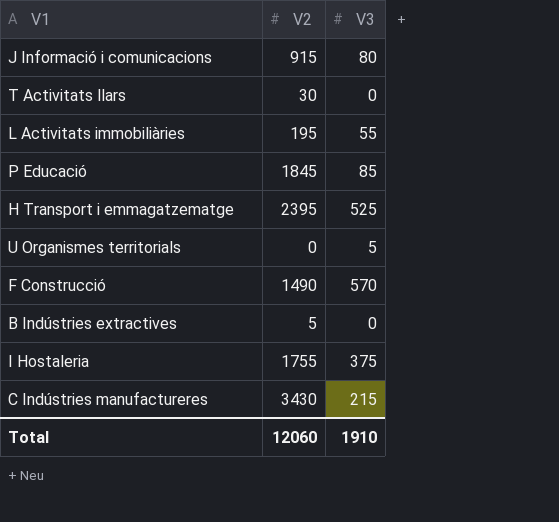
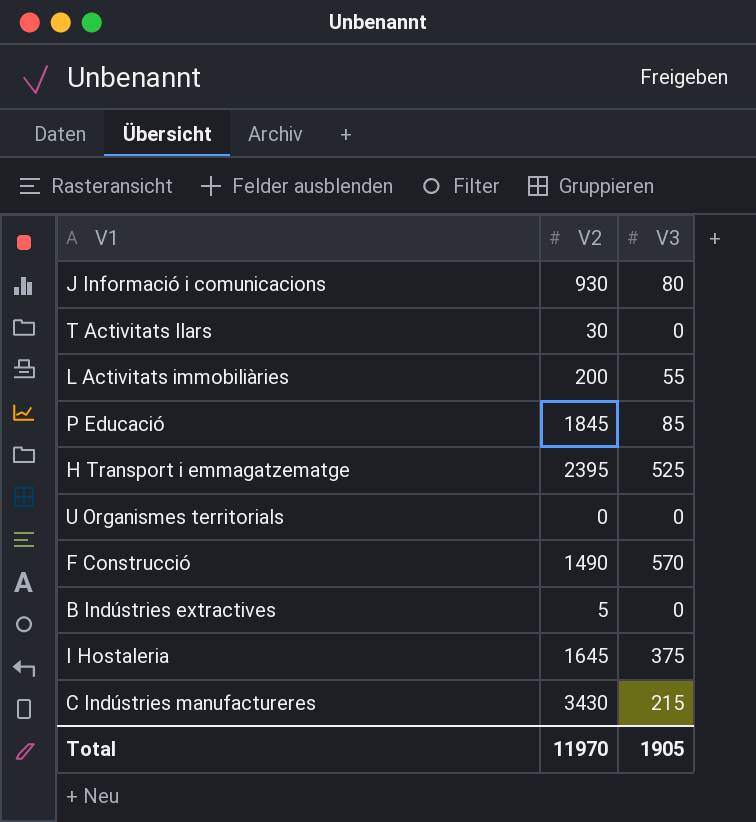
J Informació i comunicacions | V2: 915 -> 930
L Activitats immobiliàries | V2: 195 -> 200
U Organismes territorials | V3: 5 -> 0
I Hostaleria | V2: 1755 -> 1645
Total | V2: 12060 -> 11970
Total | V3: 1910 -> 1905

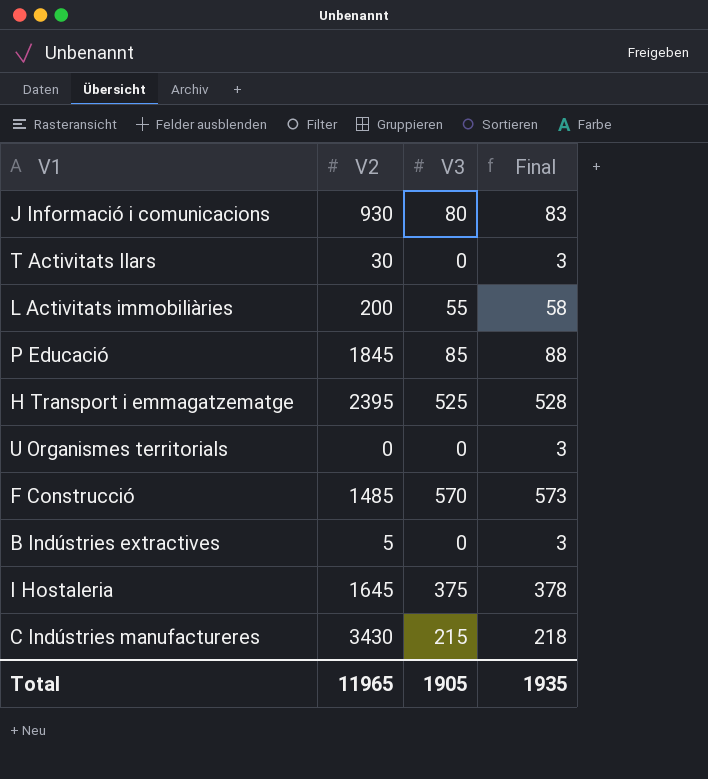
column Final | formula: none -> [V3] + 3
F Construcció | V2: 1490 -> 1485
Total | V2: 11970 -> 11965

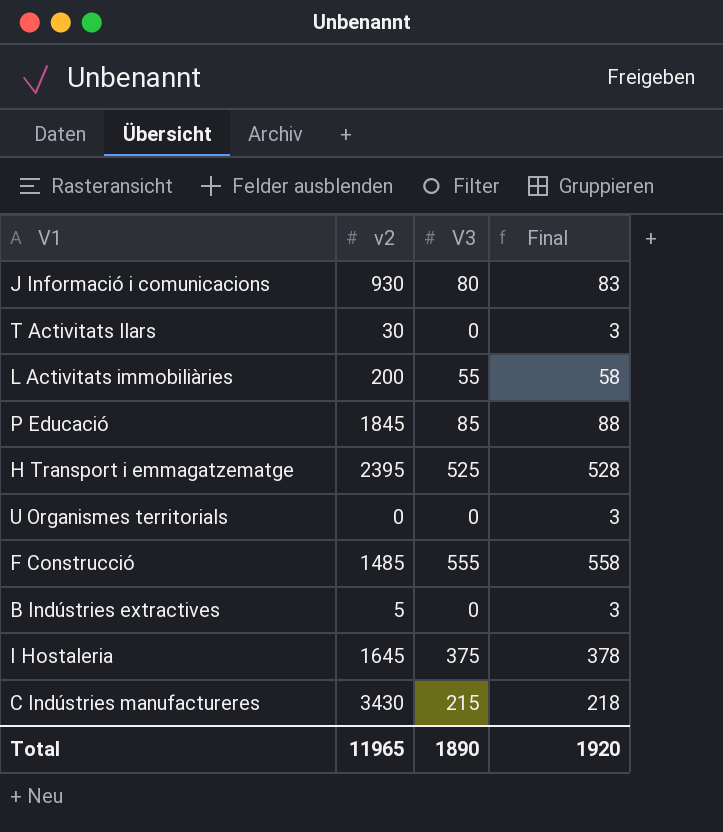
column name: V2 -> v2
F Construcció | V3: 570 -> 555
F Construcció | Final: 573 -> 558
Total | V3: 1905 -> 1890
Total | Final: 1935 -> 1920

